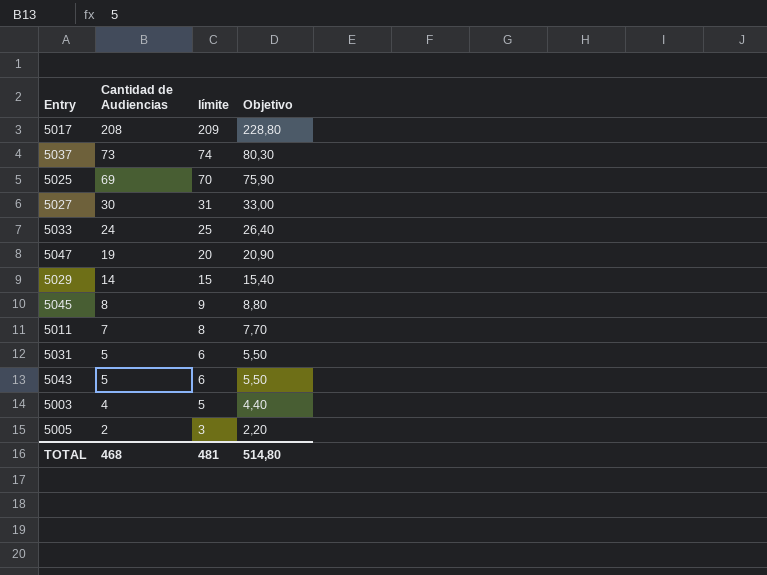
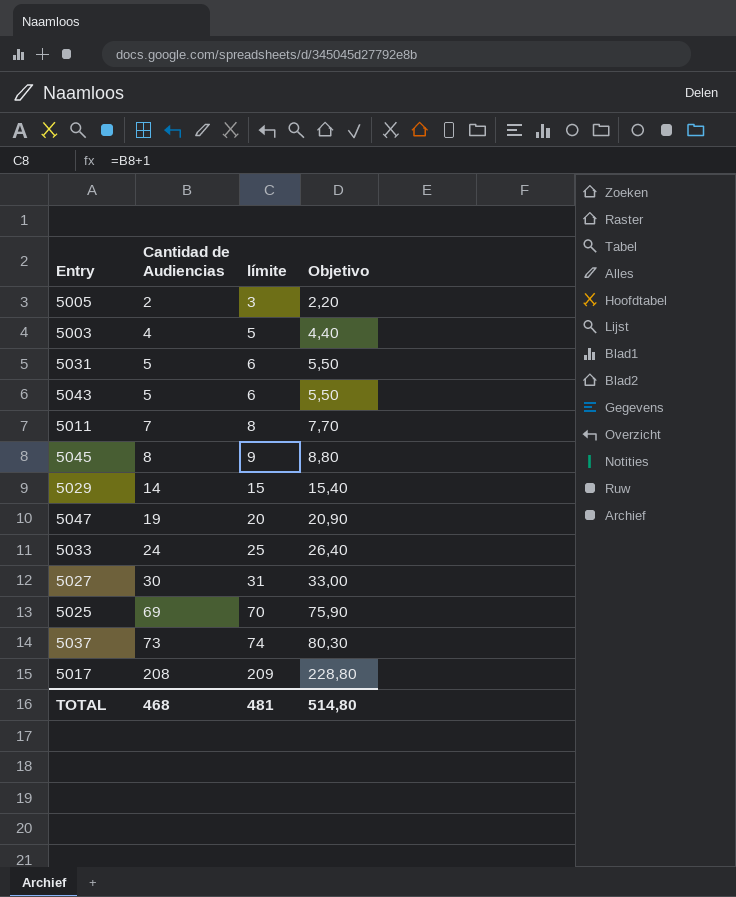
row order: Cantidad de Audiencias descending -> Cantidad de Audiencias ascending

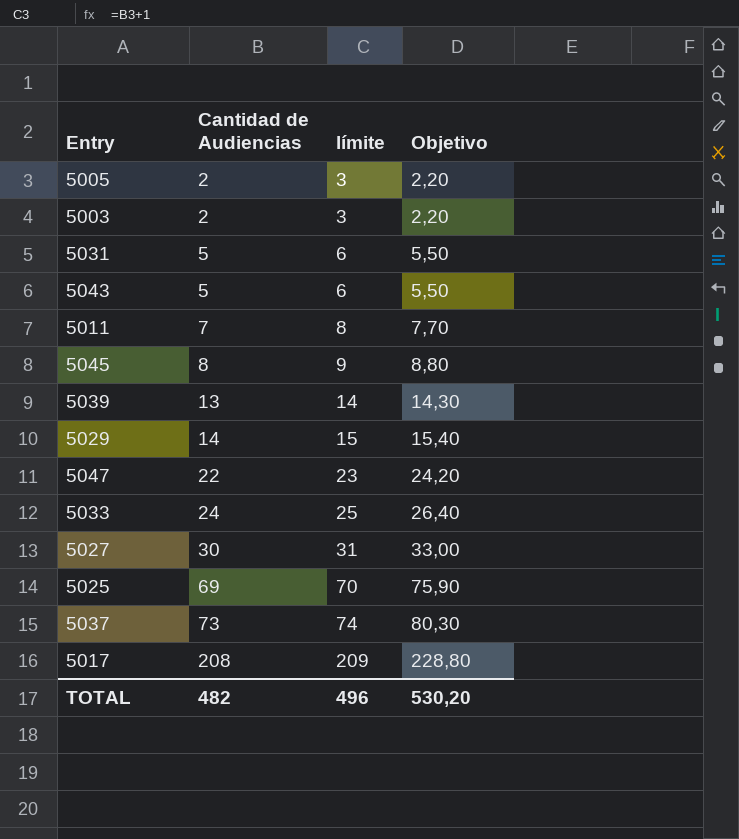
5003 | Cantidad de Audiencias: 4 -> 2
5003 | límite: 5 -> 3
5003 | Objetivo: 4,40 -> 2,20
row 5039: none -> 13 | 14 | 14,30
5047 | Cantidad de Audiencias: 19 -> 22
5047 | límite: 20 -> 23
5047 | Objetivo: 20,90 -> 24,20
TOTAL | Cantidad de Audiencias: 468 -> 482
TOTAL | límite: 481 -> 496
TOTAL | Objetivo: 514,80 -> 530,20

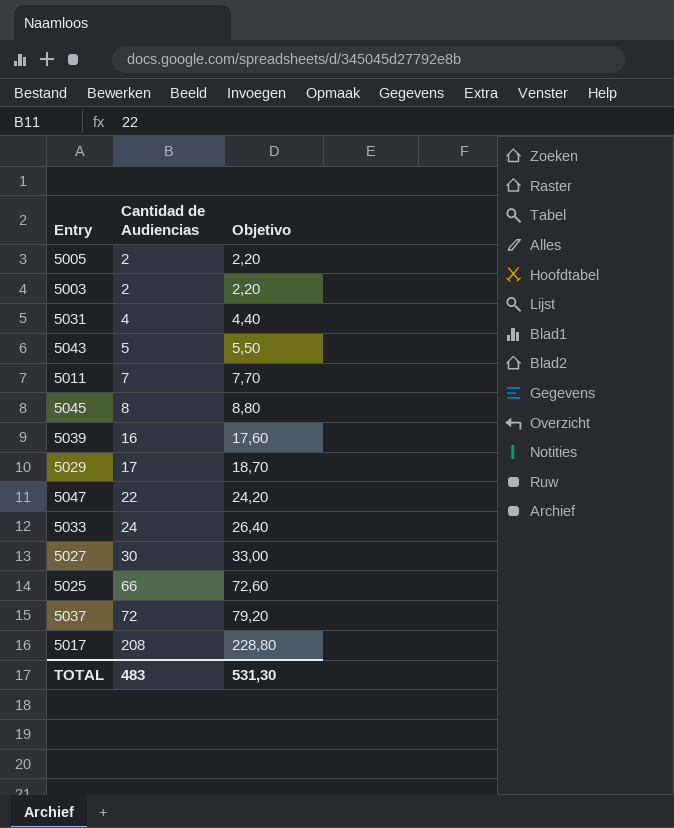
column límite | formula: [Cantidad de Audiencias] + 1 -> none
5031 | Cantidad de Audiencias: 5 -> 4
5031 | Objetivo: 5,50 -> 4,40
5039 | Cantidad de Audiencias: 13 -> 16
5039 | Objetivo: 14,30 -> 17,60
5029 | Cantidad de Audiencias: 14 -> 17
5029 | Objetivo: 15,40 -> 18,70
5025 | Cantidad de Audiencias: 69 -> 66
5025 | Objetivo: 75,90 -> 72,60
5037 | Cantidad de Audiencias: 73 -> 72
5037 | Objetivo: 80,30 -> 79,20
TOTAL | Cantidad de Audiencias: 482 -> 483
TOTAL | Objetivo: 530,20 -> 531,30

